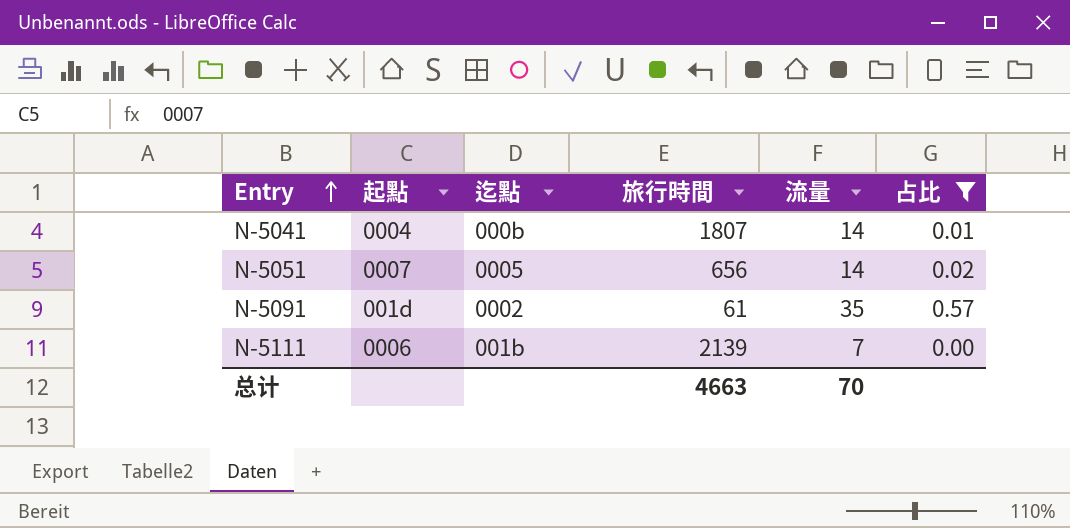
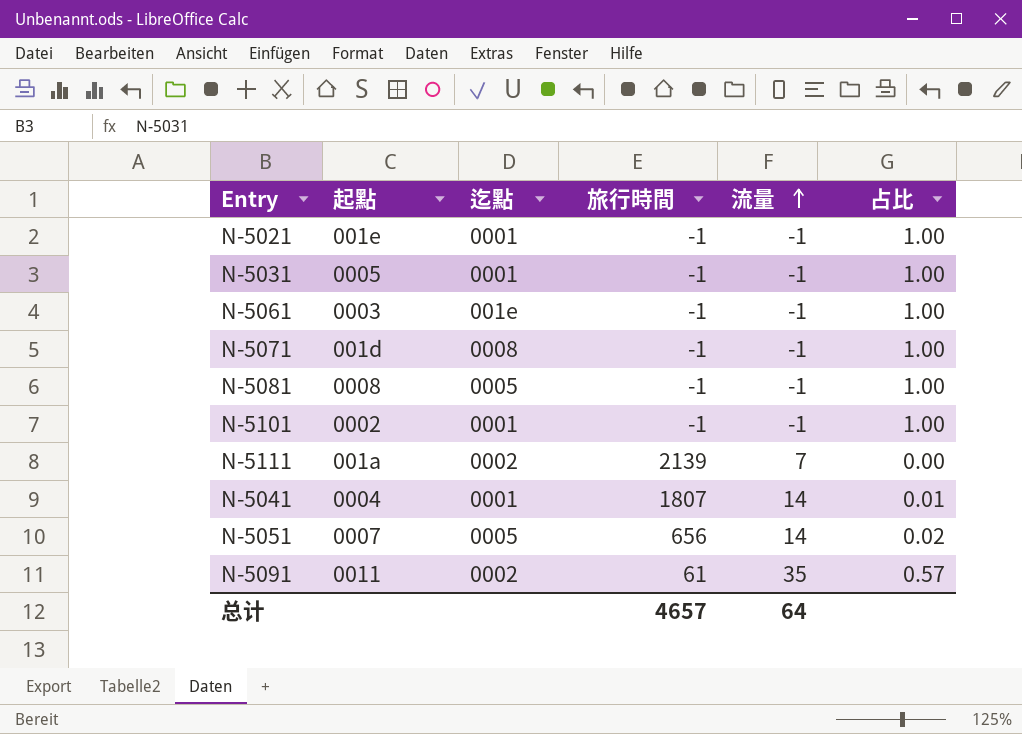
filter: 占比 != 1.00 -> none
row order: Entry ascending -> 流量 ascending
N-5111 | 起點: 0006 -> 001a
N-5111 | 迄點: 001b -> 0002
N-5041 | 迄點: 000b -> 0001
N-5091 | 起點: 001d -> 0011
总计 | 旅行時間: 4663 -> 4657
总计 | 流量: 70 -> 64

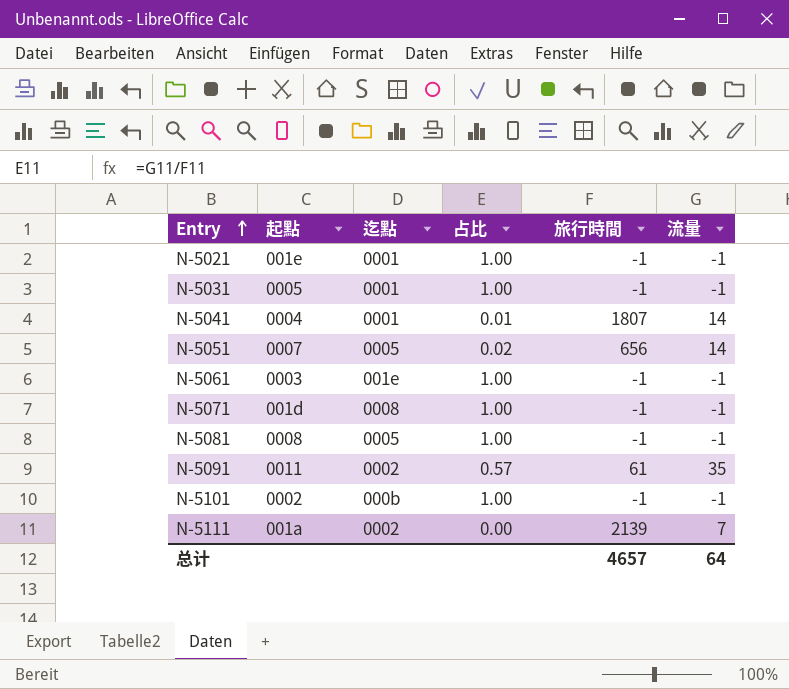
row order: 流量 ascending -> Entry ascending
column 占比 | position: 6 -> 4
N-5101 | 迄點: 0001 -> 000b

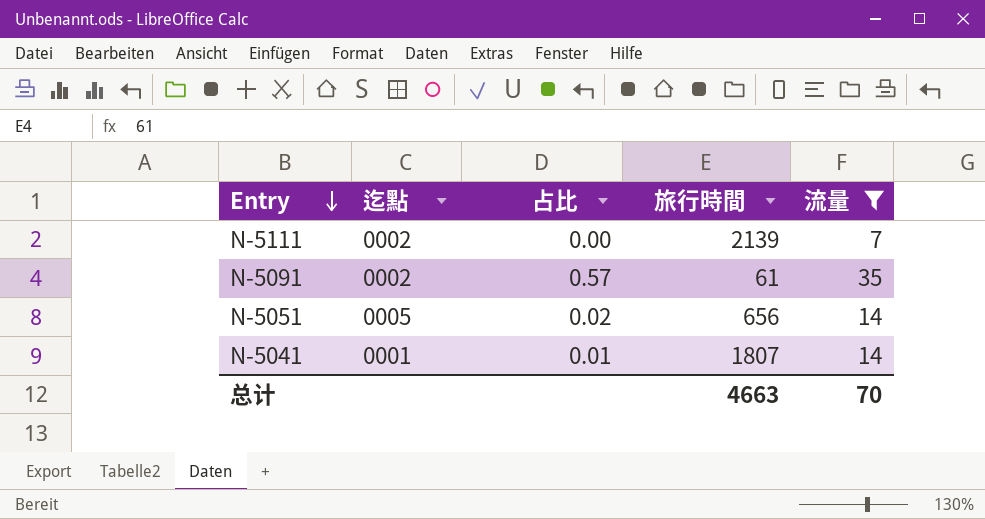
filter: none -> 流量 != -1
row order: Entry ascending -> Entry descending
column 起點 | position: 2 -> none
总计 | 旅行時間: 4657 -> 4663
总计 | 流量: 64 -> 70

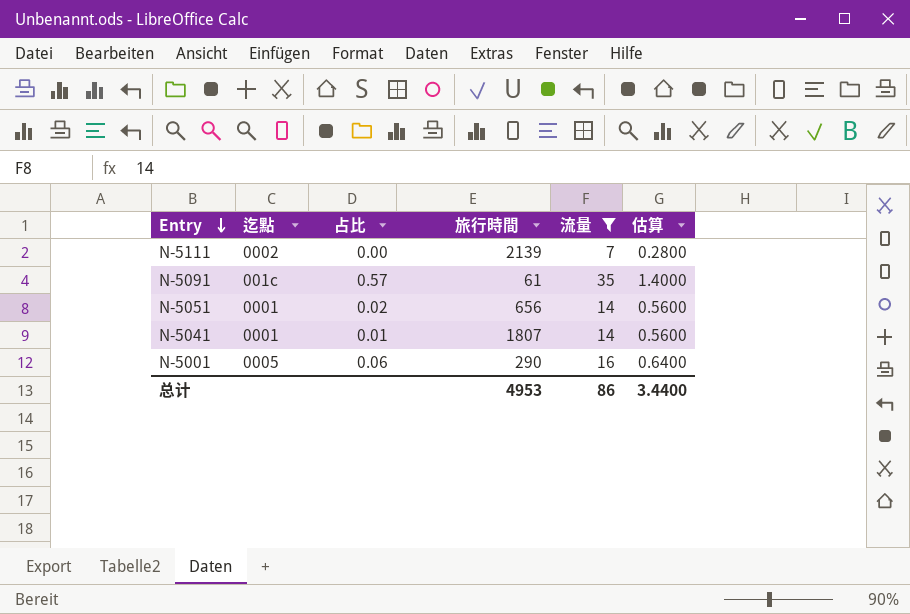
column 估算 | formula: none -> [流量] * 0.04
N-5091 | 迄點: 0002 -> 001c
N-5051 | 迄點: 0005 -> 0001
row N-5001: none -> 0005 | 0.06 | 290 | 16 | 0.6400
总计 | 旅行時間: 4663 -> 4953
总计 | 流量: 70 -> 86

